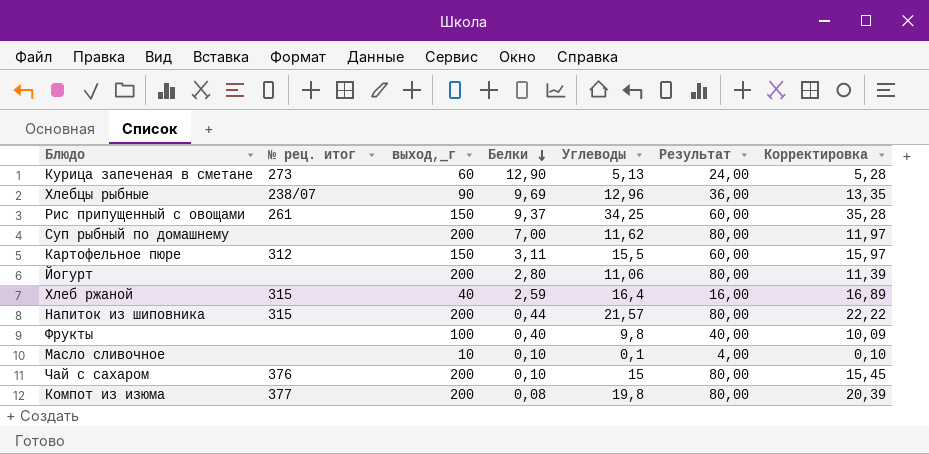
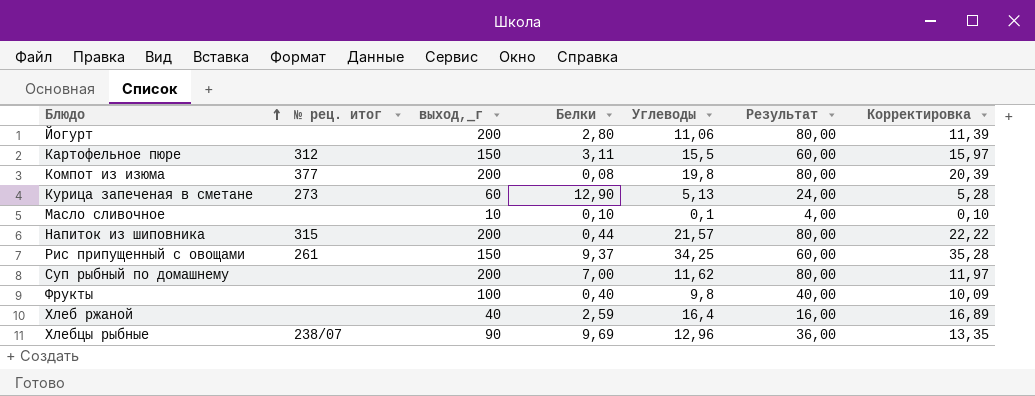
row order: Белки descending -> Блюдо ascending
row Чай с сахаром: 376 | 200 | 0,10 | 15 | 80,00 | 15,45 -> none
Хлеб ржаной | № рец. итог: 315 -> none

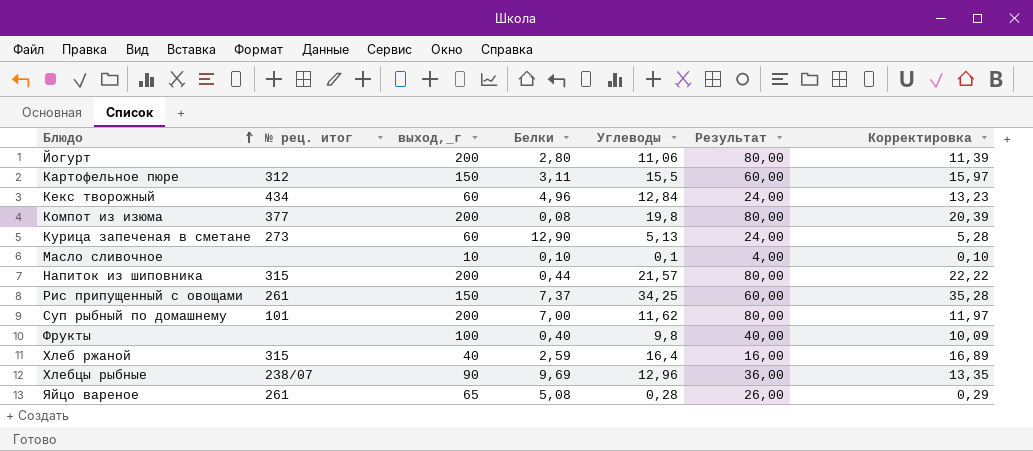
row Кекс творожный: none -> 434 | 60 | 4,96 | 12,84 | 24,00 | 13,23
Рис припущенный с овощами | Белки: 9,37 -> 7,37
Суп рыбный по домашнему | № рец. итог: none -> 101
Хлеб ржаной | № рец. итог: none -> 315
row Яйцо вареное: none -> 261 | 65 | 5,08 | 0,28 | 26,00 | 0,29

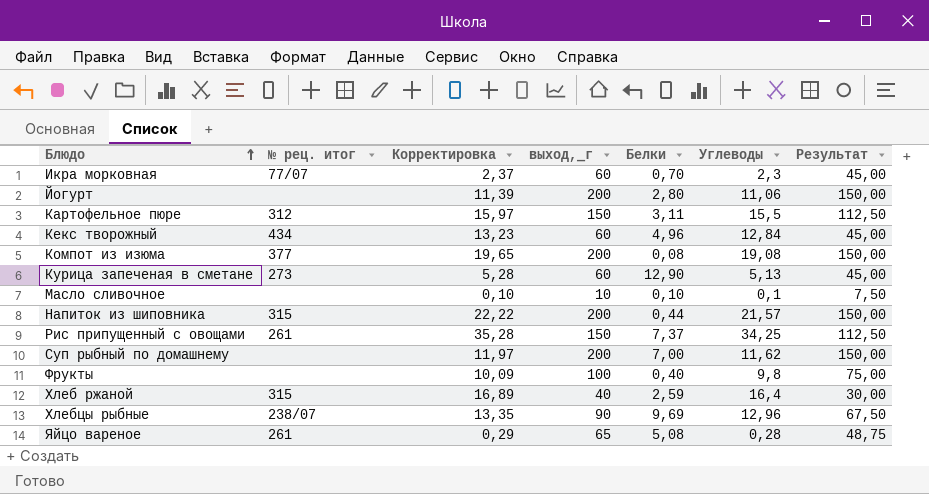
column Корректировка | position: 7 -> 3
column Результат | formula: [выход,_г] * 0,4 -> [выход,_г] * 0,75
row Икра морковная: none -> 77/07 | 2,37 | 60 | 0,70 | 2,3 | 45,00
Компот из изюма | Корректировка: 20,39 -> 19,65
Компот из изюма | Углеводы: 19,8 -> 19,08
Суп рыбный по домашнему | № рец. итог: 101 -> none

